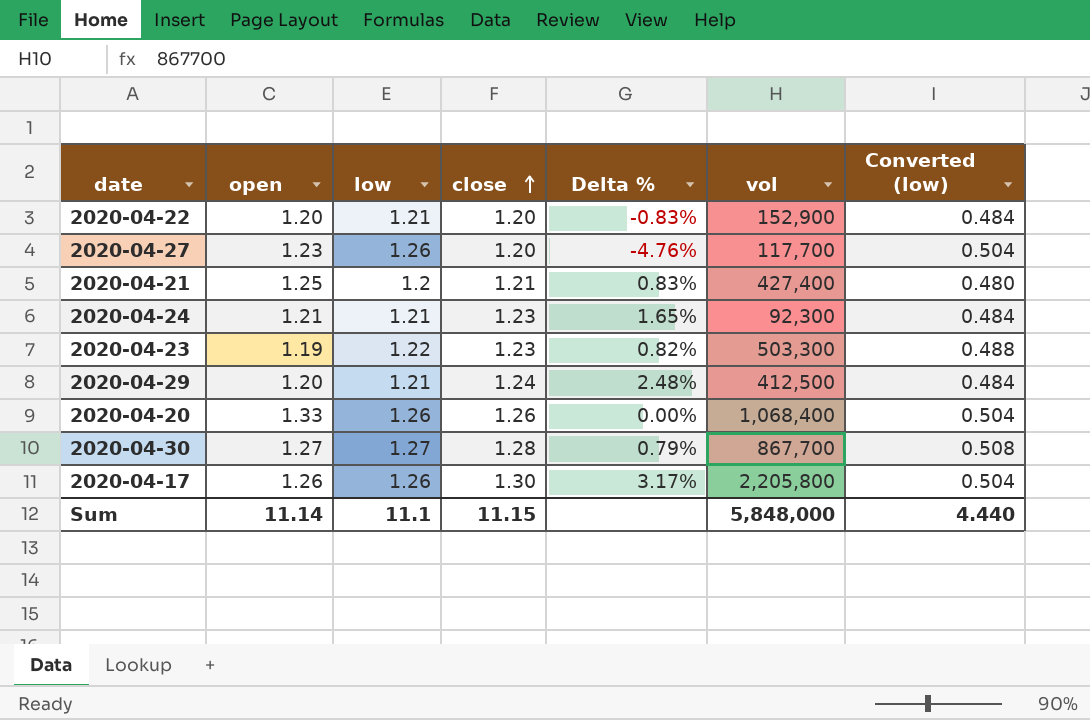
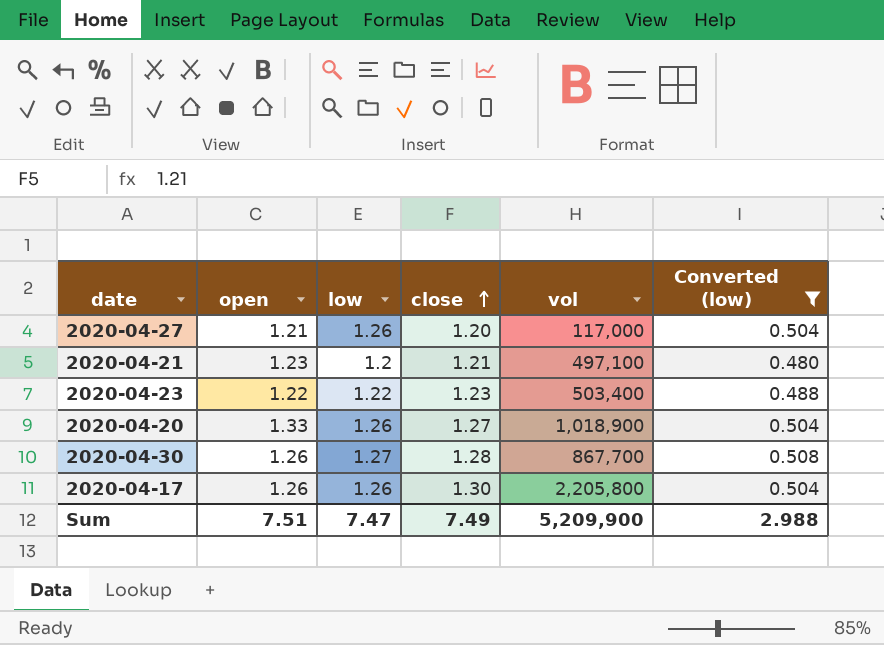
filter: none -> Converted (low) != 0.484
column Delta % | formula: ([close] - [low]) / [low] -> none
2020-04-27 | open: 1.23 -> 1.21
2020-04-27 | vol: 117,700 -> 117,000
2020-04-21 | open: 1.25 -> 1.23
2020-04-21 | vol: 427,400 -> 497,100
2020-04-23 | open: 1.19 -> 1.22
2020-04-23 | vol: 503,300 -> 503,400
2020-04-20 | close: 1.26 -> 1.27
2020-04-20 | vol: 1,068,400 -> 1,018,900
2020-04-30 | open: 1.27 -> 1.26
Sum | open: 11.14 -> 7.51
Sum | low: 11.1 -> 7.47
Sum | close: 11.15 -> 7.49
Sum | vol: 5,848,000 -> 5,209,900
Sum | Converted (low): 4.440 -> 2.988

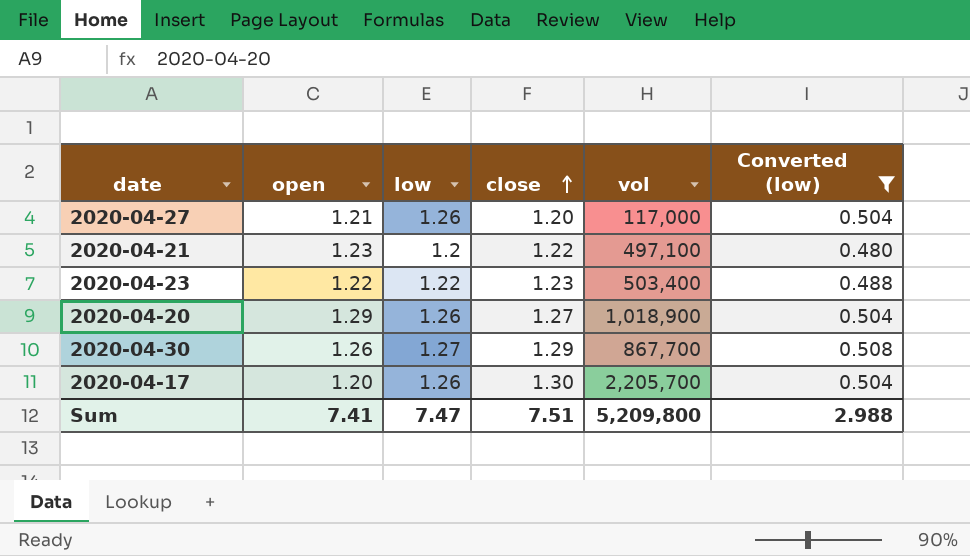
2020-04-21 | close: 1.21 -> 1.22
2020-04-20 | open: 1.33 -> 1.29
2020-04-30 | close: 1.28 -> 1.29
2020-04-17 | open: 1.26 -> 1.20
2020-04-17 | vol: 2,205,800 -> 2,205,700
Sum | open: 7.51 -> 7.41
Sum | close: 7.49 -> 7.51
Sum | vol: 5,209,900 -> 5,209,800

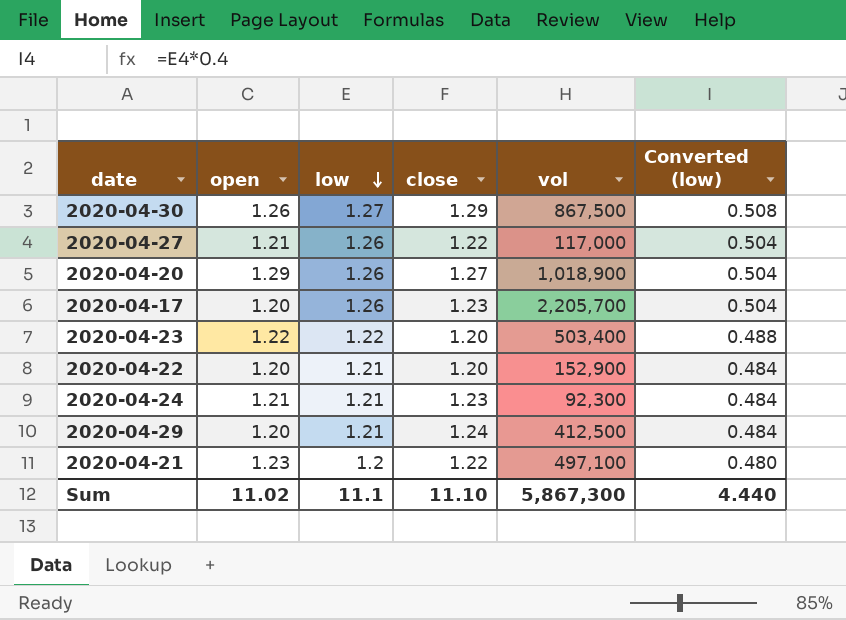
filter: Converted (low) != 0.484 -> none
row order: close ascending -> low descending
2020-04-30 | vol: 867,700 -> 867,500
2020-04-27 | close: 1.20 -> 1.22
2020-04-17 | close: 1.30 -> 1.23
2020-04-23 | close: 1.23 -> 1.20
Sum | open: 7.41 -> 11.02
Sum | low: 7.47 -> 11.1
Sum | close: 7.51 -> 11.10
Sum | vol: 5,209,800 -> 5,867,300
Sum | Converted (low): 2.988 -> 4.440

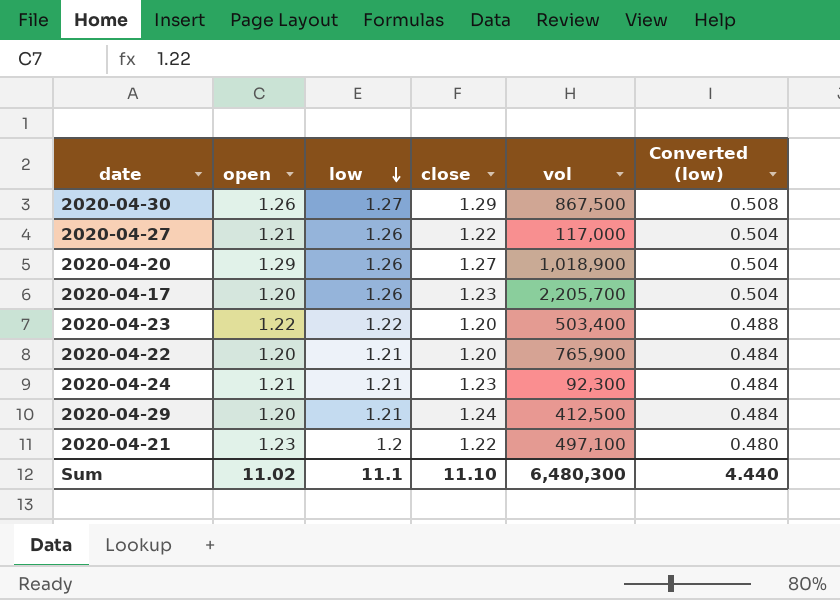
2020-04-22 | vol: 152,900 -> 765,900
Sum | vol: 5,867,300 -> 6,480,300

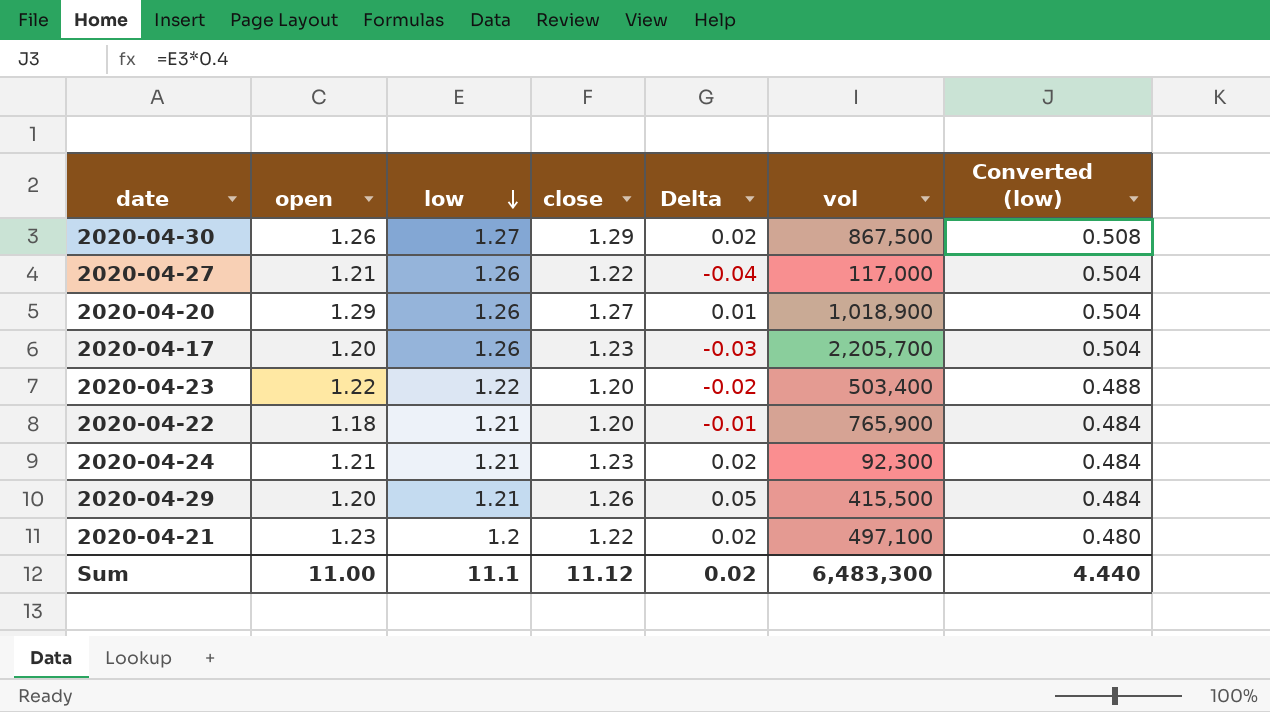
column Delta | formula: none -> [close] - [low]
2020-04-22 | open: 1.20 -> 1.18
2020-04-29 | close: 1.24 -> 1.26
2020-04-29 | vol: 412,500 -> 415,500
Sum | open: 11.02 -> 11.00
Sum | close: 11.10 -> 11.12
Sum | vol: 6,480,300 -> 6,483,300

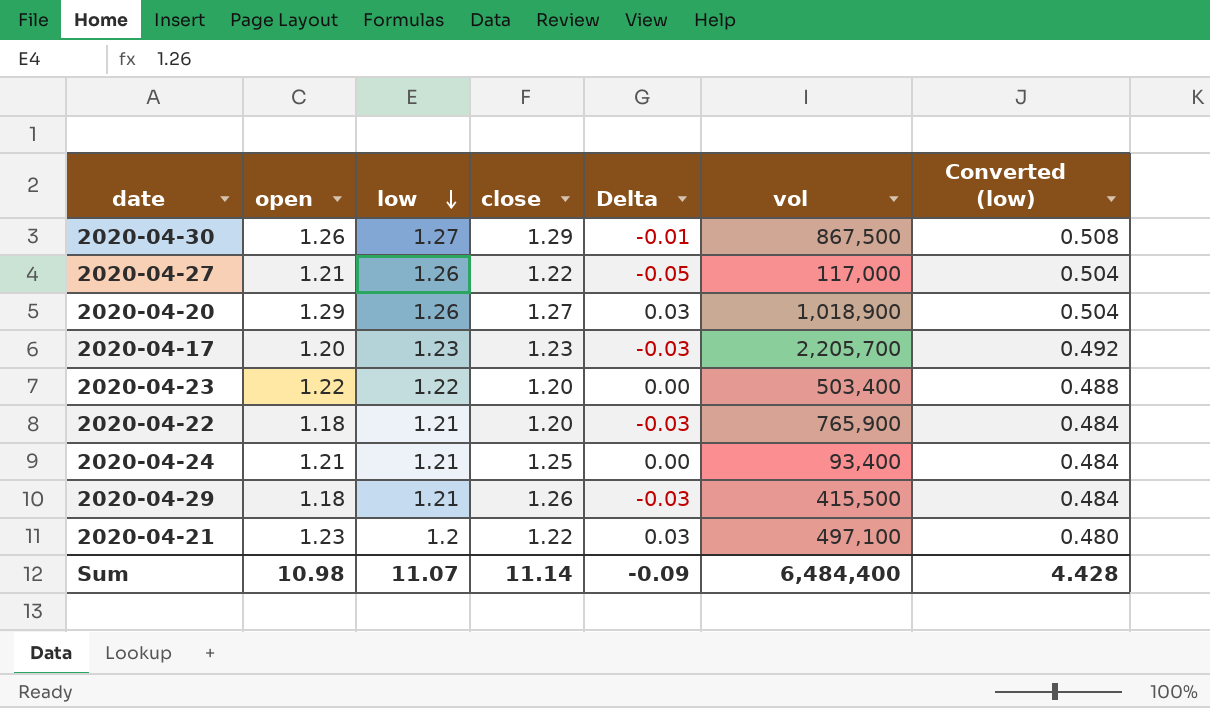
column Delta | formula: [close] - [low] -> [open] - [low]
2020-04-17 | low: 1.26 -> 1.23
2020-04-17 | Converted (low): 0.504 -> 0.492
2020-04-24 | close: 1.23 -> 1.25
2020-04-24 | vol: 92,300 -> 93,400
2020-04-29 | open: 1.20 -> 1.18
Sum | open: 11.00 -> 10.98
Sum | low: 11.1 -> 11.07
Sum | close: 11.12 -> 11.14
Sum | Delta: 0.02 -> -0.09
Sum | vol: 6,483,300 -> 6,484,400
Sum | Converted (low): 4.440 -> 4.428

